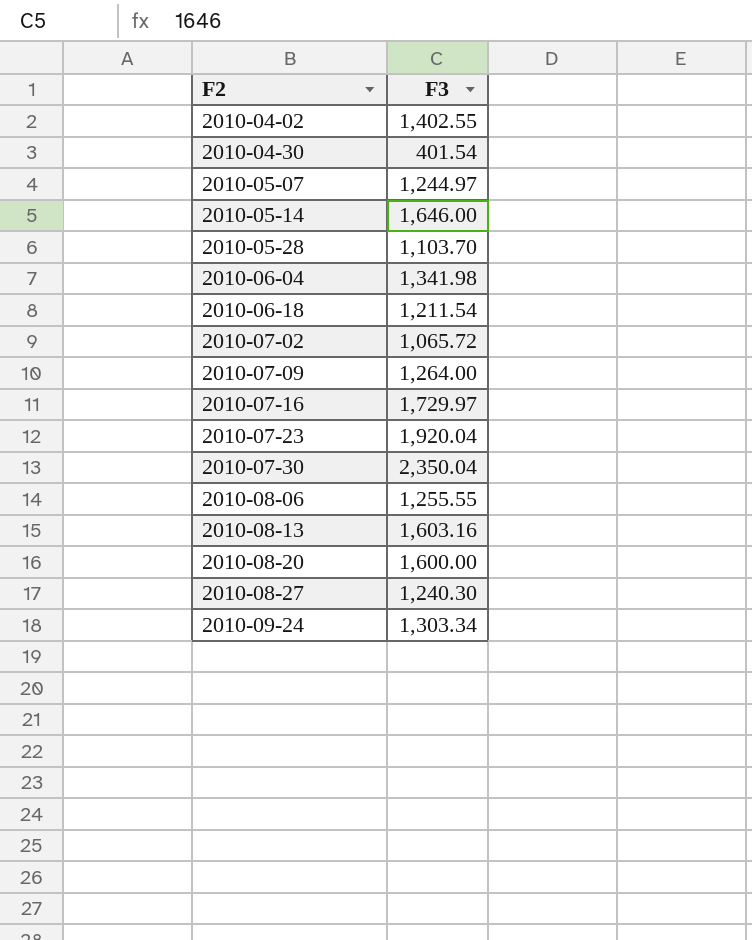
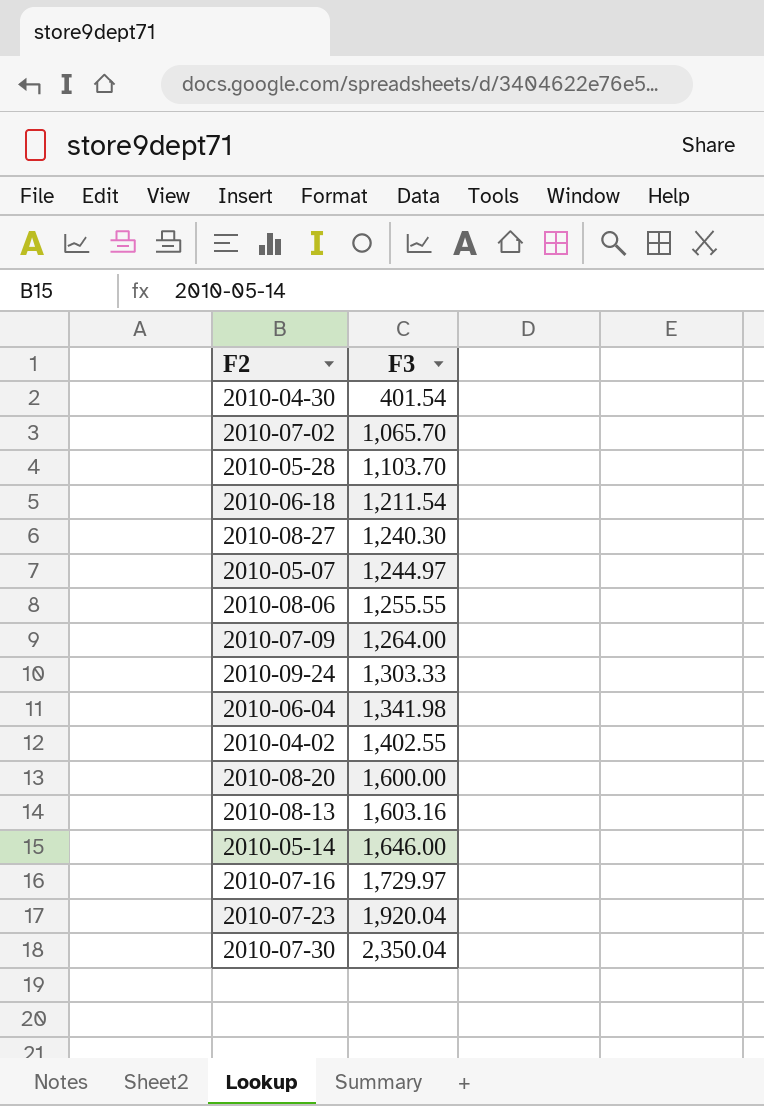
row order: F2 ascending -> F3 ascending
2010-07-02 | F3: 1,065.72 -> 1,065.70
2010-09-24 | F3: 1,303.34 -> 1,303.33

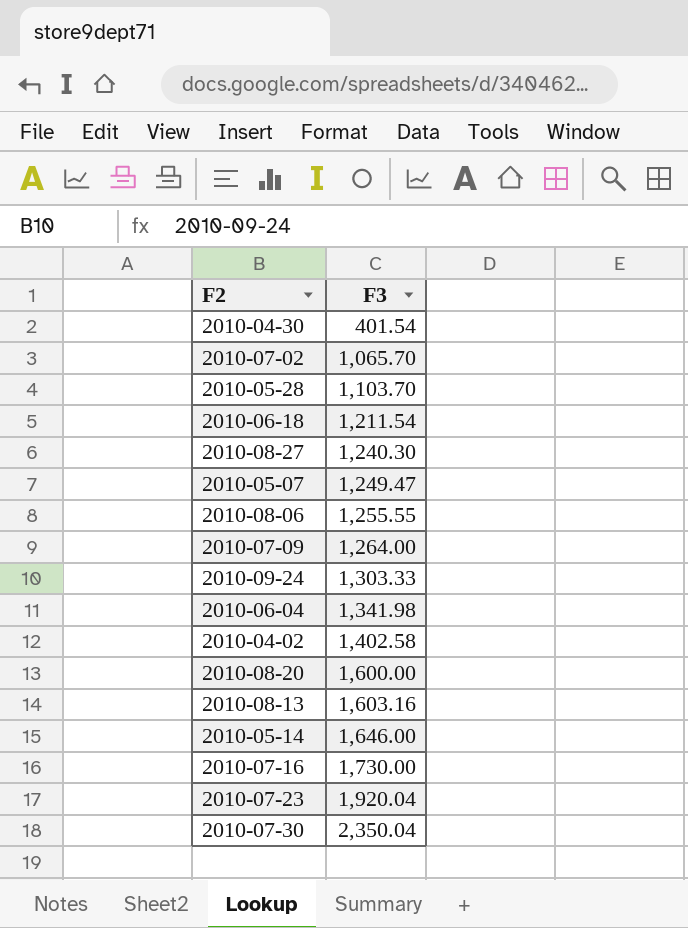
2010-05-07 | F3: 1,244.97 -> 1,249.47
2010-04-02 | F3: 1,402.55 -> 1,402.58
2010-07-16 | F3: 1,729.97 -> 1,730.00

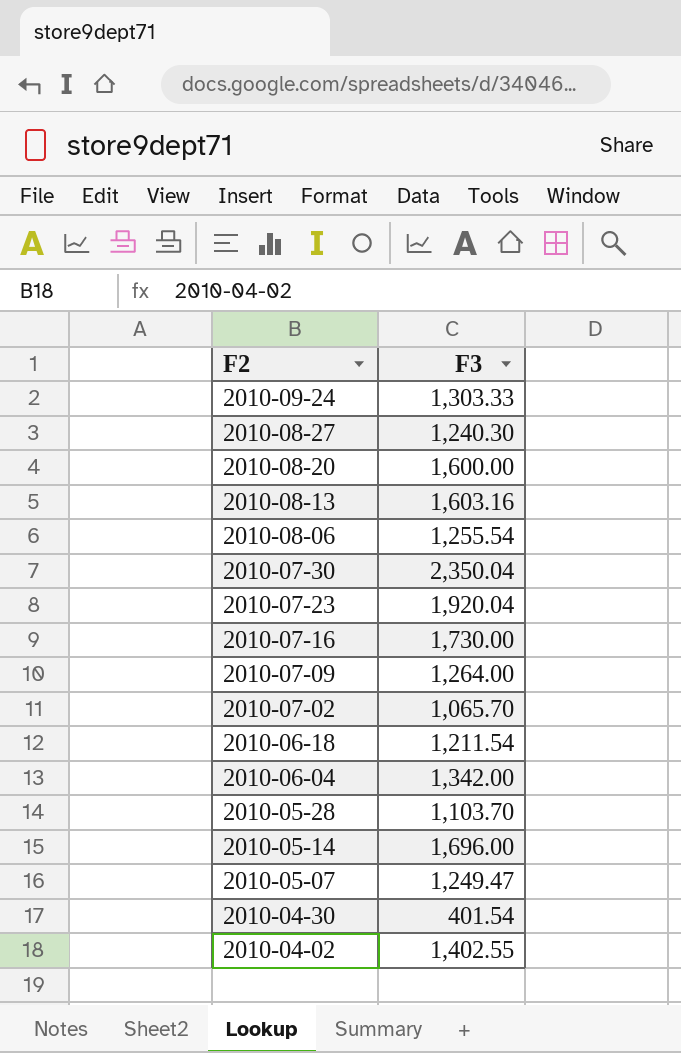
row order: F3 ascending -> F2 descending
2010-08-06 | F3: 1,255.55 -> 1,255.54
2010-06-04 | F3: 1,341.98 -> 1,342.00
2010-05-14 | F3: 1,646.00 -> 1,696.00
2010-04-02 | F3: 1,402.58 -> 1,402.55

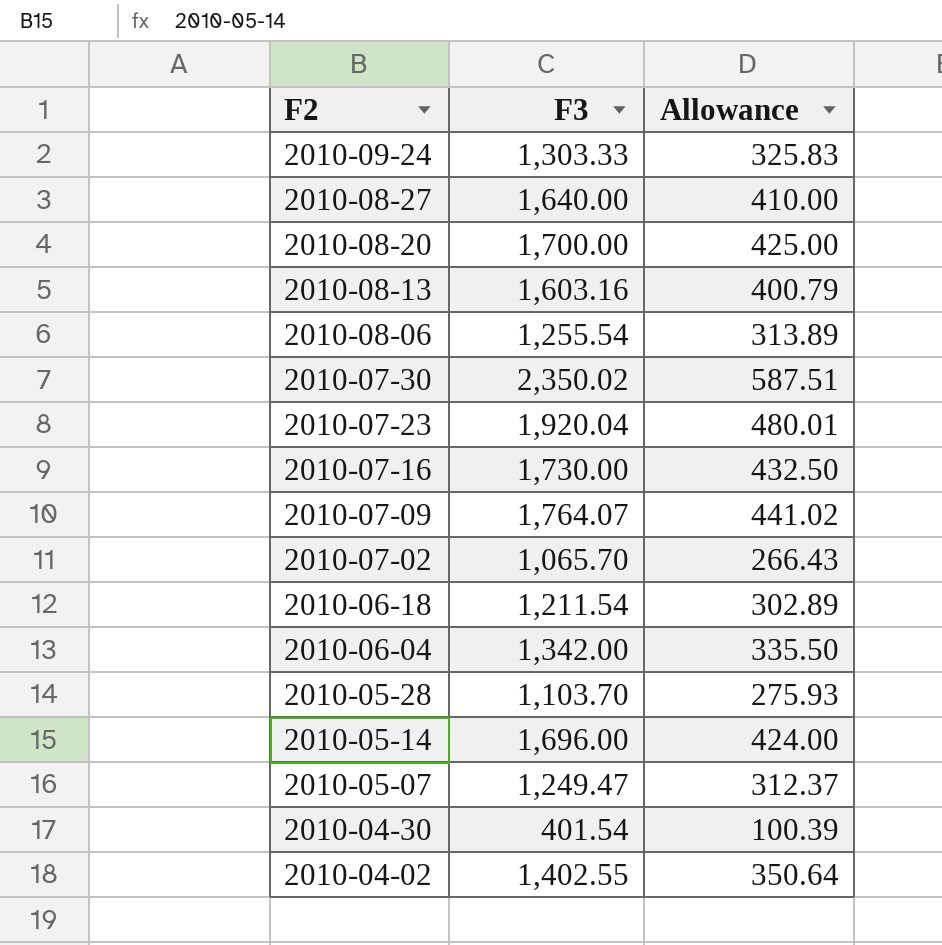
column Allowance | formula: none -> [F3] * 0.25
2010-08-27 | F3: 1,240.30 -> 1,640.00
2010-08-20 | F3: 1,600.00 -> 1,700.00
2010-07-30 | F3: 2,350.04 -> 2,350.02
2010-07-09 | F3: 1,264.00 -> 1,764.07

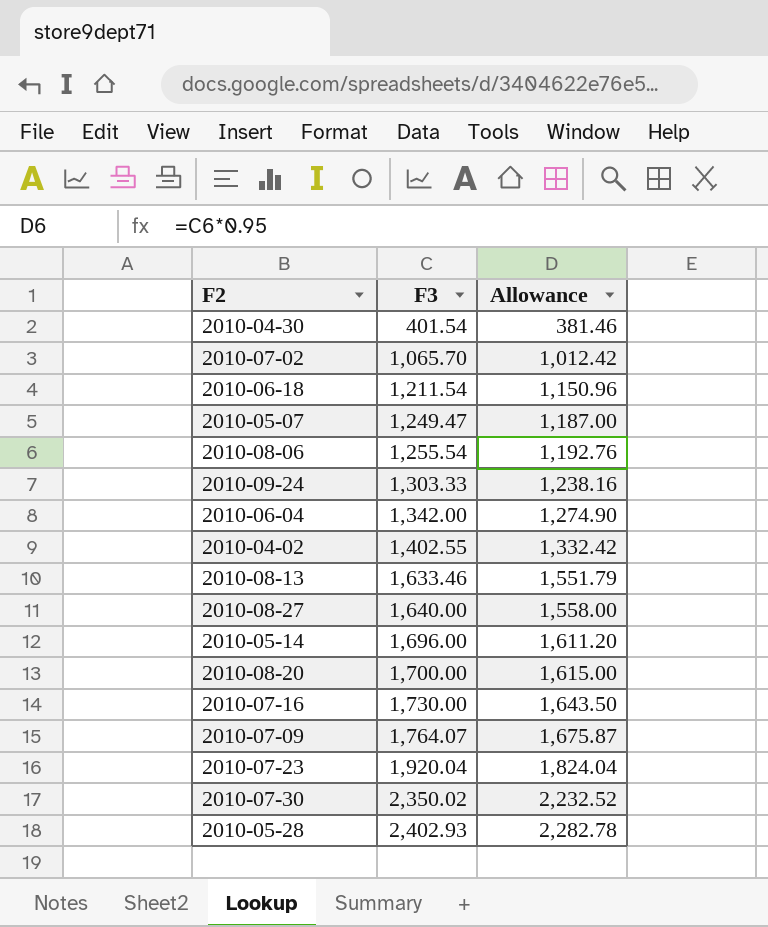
row order: F2 descending -> F3 ascending
column Allowance | formula: [F3] * 0.25 -> [F3] * 0.95
2010-08-13 | F3: 1,603.16 -> 1,633.46
2010-05-28 | F3: 1,103.70 -> 2,402.93

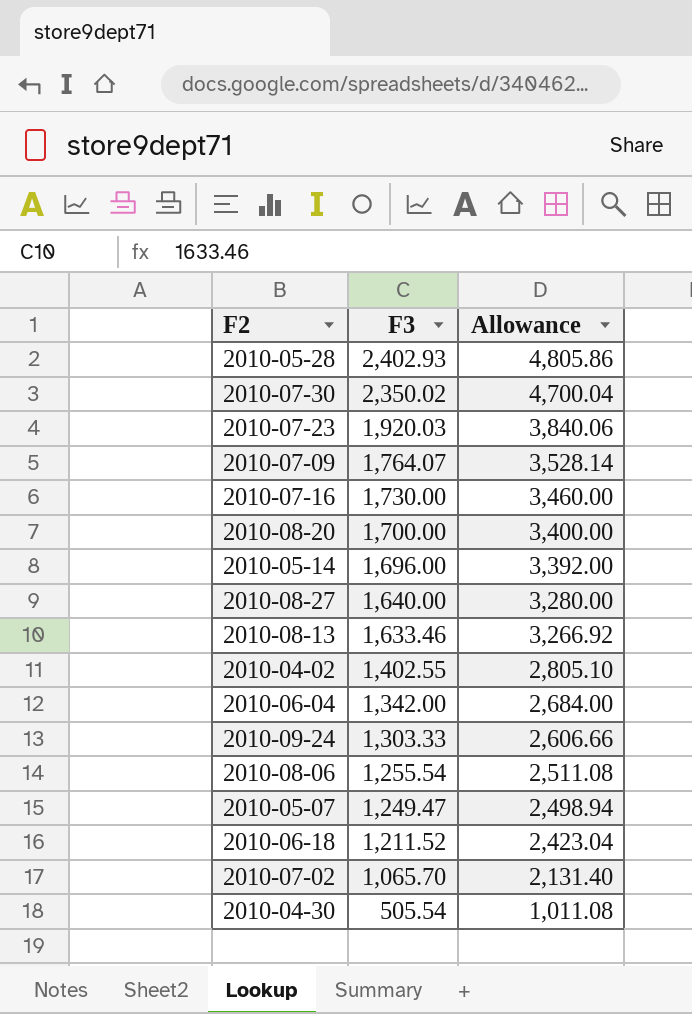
row order: F3 ascending -> F3 descending
column Allowance | formula: [F3] * 0.95 -> [F3] * 2
2010-07-23 | F3: 1,920.04 -> 1,920.03
2010-06-18 | F3: 1,211.54 -> 1,211.52
2010-04-30 | F3: 401.54 -> 505.54

